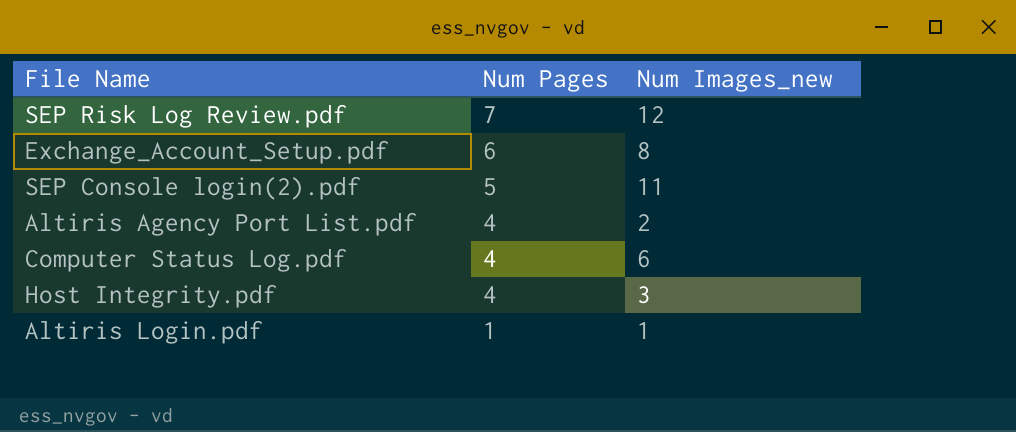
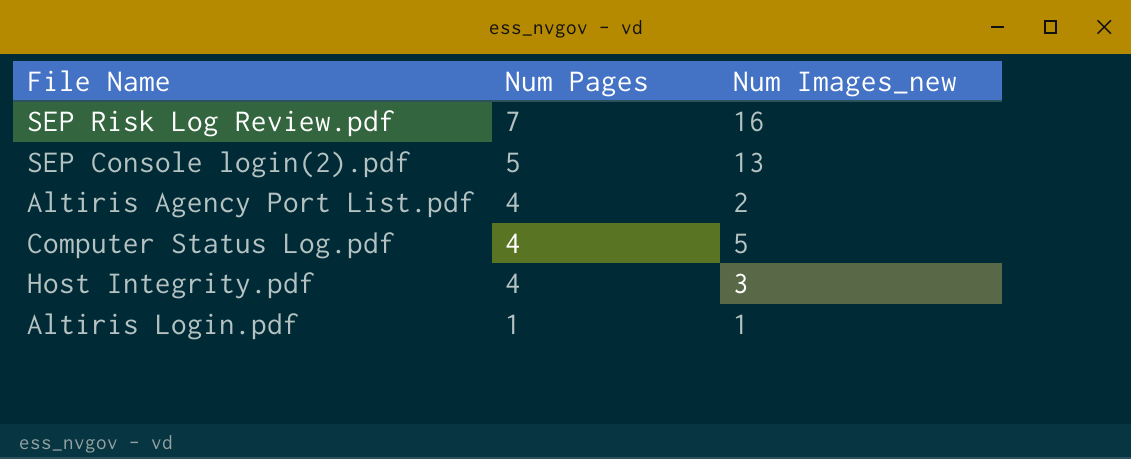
row Exchange_Account_Setup.pdf: 6 | 8 -> none
SEP Risk Log Review.pdf | Num Images_new: 12 -> 16
SEP Console login(2).pdf | Num Images_new: 11 -> 13
Computer Status Log.pdf | Num Images_new: 6 -> 5

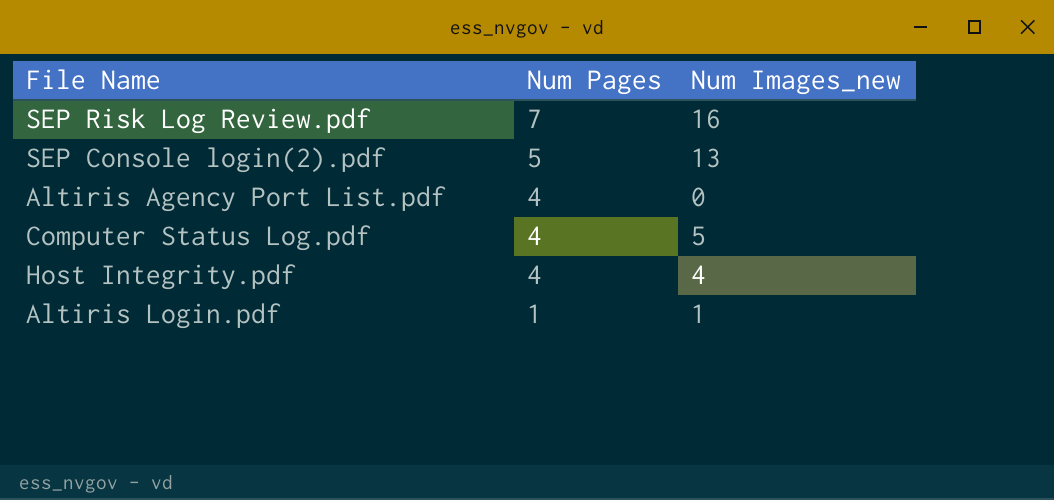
Altiris Agency Port List.pdf | Num Images_new: 2 -> 0
Host Integrity.pdf | Num Images_new: 3 -> 4

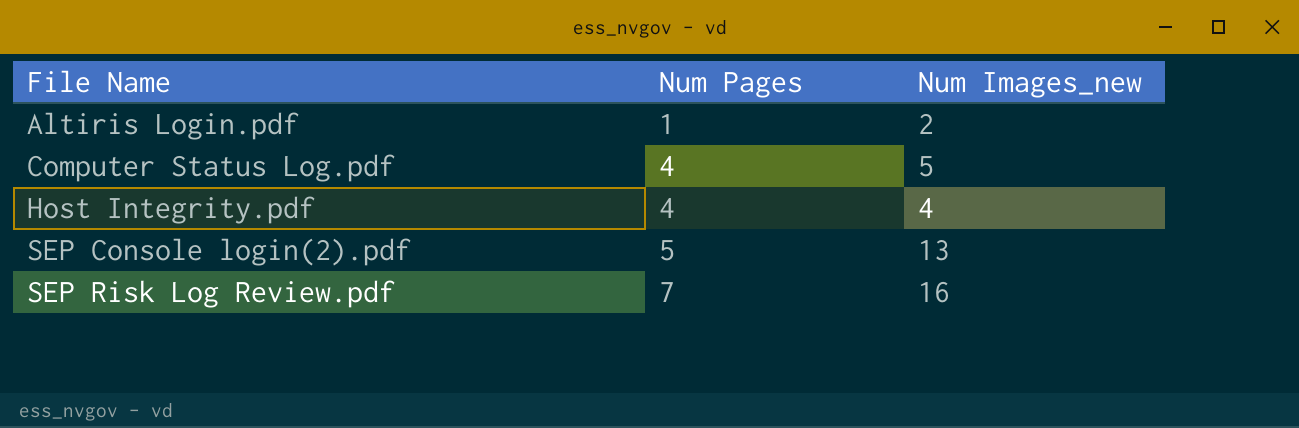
row order: Num Pages descending -> File Name ascending
row Altiris Agency Port List.pdf: 4 | 0 -> none
Altiris Login.pdf | Num Images_new: 1 -> 2

